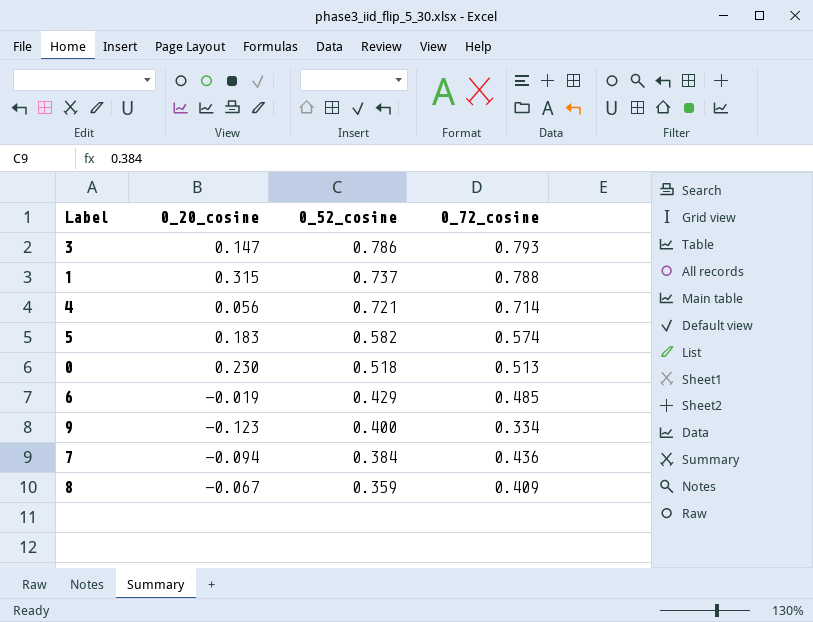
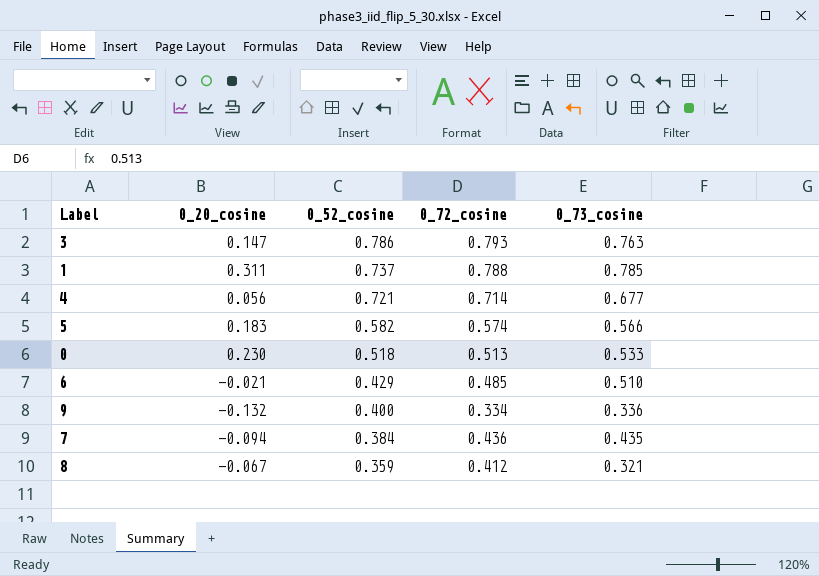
column 0_73_cosine | position: none -> 5
1 | 0_20_cosine: 0.315 -> 0.311
6 | 0_20_cosine: -0.019 -> -0.021
9 | 0_20_cosine: -0.123 -> -0.132
8 | 0_72_cosine: 0.409 -> 0.412

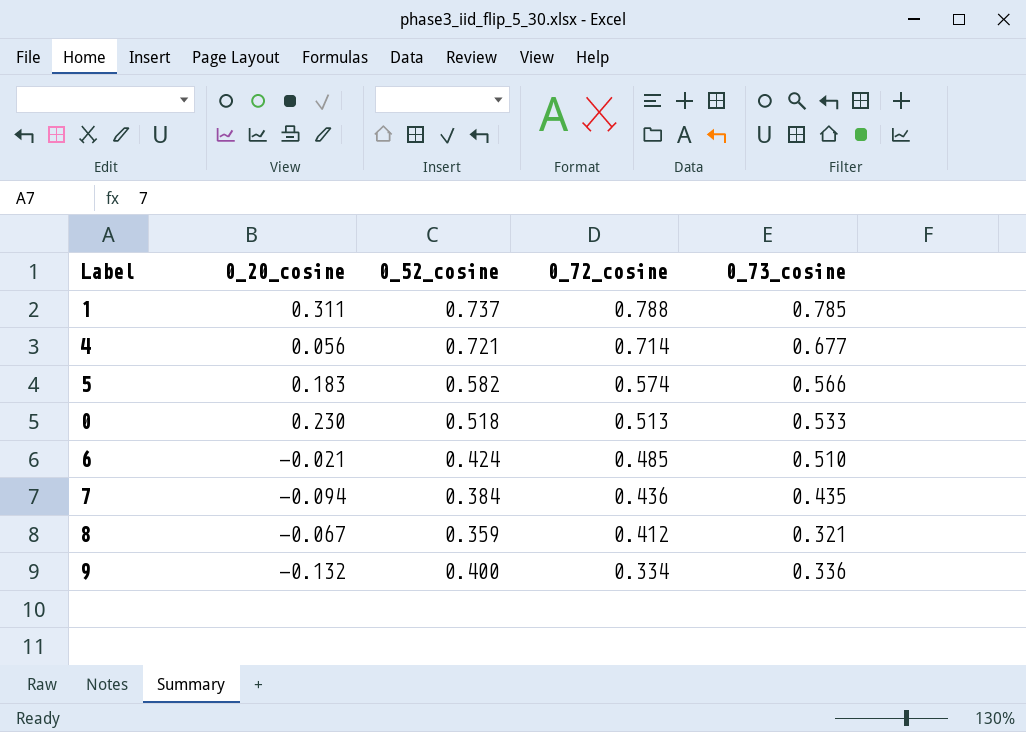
row order: 0_52_cosine descending -> 0_72_cosine descending
row 3: 0.147 | 0.786 | 0.793 | 0.763 -> none
6 | 0_52_cosine: 0.429 -> 0.424

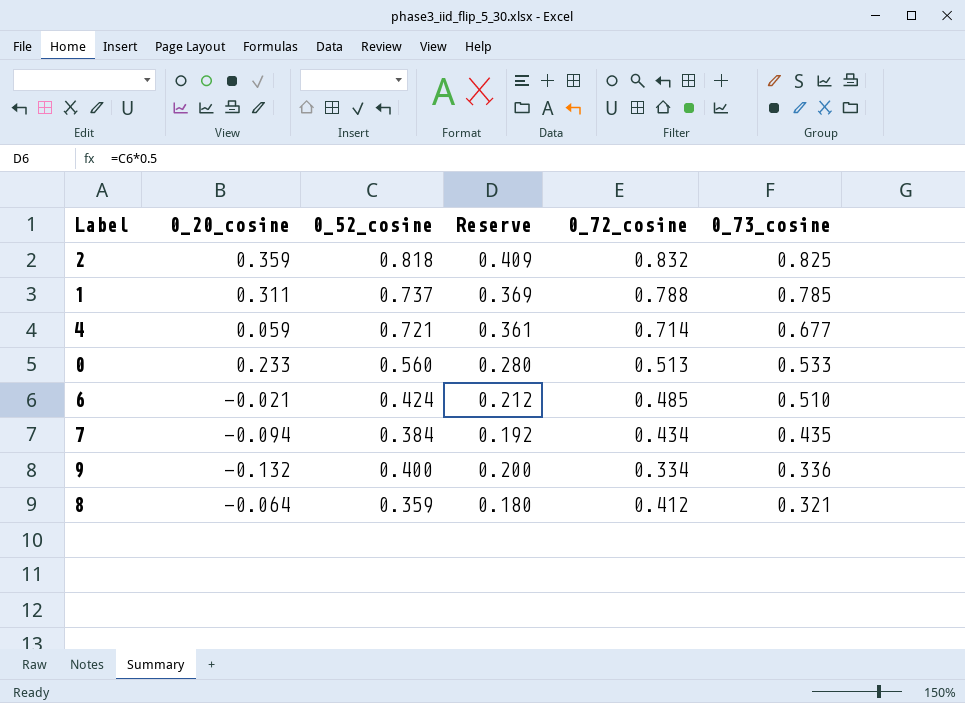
row order: 0_72_cosine descending -> 0_73_cosine descending
column Reserve | formula: none -> [0_52_cosine] * 0.5
row 5: 0.183 | 0.582 | 0.574 | 0.566 -> none
row 2: none -> 0.359 | 0.818 | 0.409 | 0.832 | 0.825
4 | 0_20_cosine: 0.056 -> 0.059
0 | 0_20_cosine: 0.230 -> 0.233
0 | 0_52_cosine: 0.518 -> 0.560
7 | 0_72_cosine: 0.436 -> 0.434
8 | 0_20_cosine: -0.067 -> -0.064

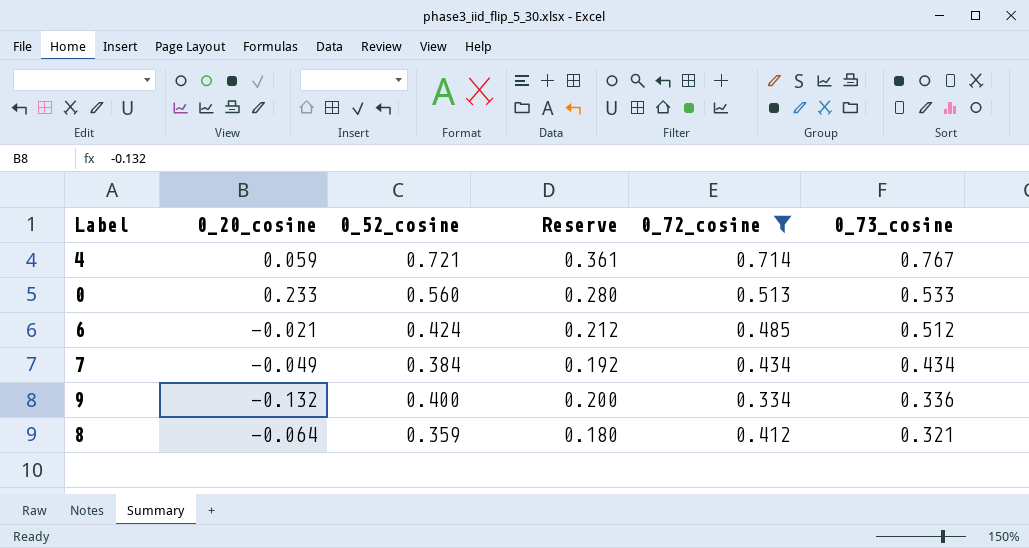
filter: none -> 0_72_cosine <= 0.714
4 | 0_73_cosine: 0.677 -> 0.767
6 | 0_73_cosine: 0.510 -> 0.512
7 | 0_20_cosine: -0.094 -> -0.049
7 | 0_73_cosine: 0.435 -> 0.434

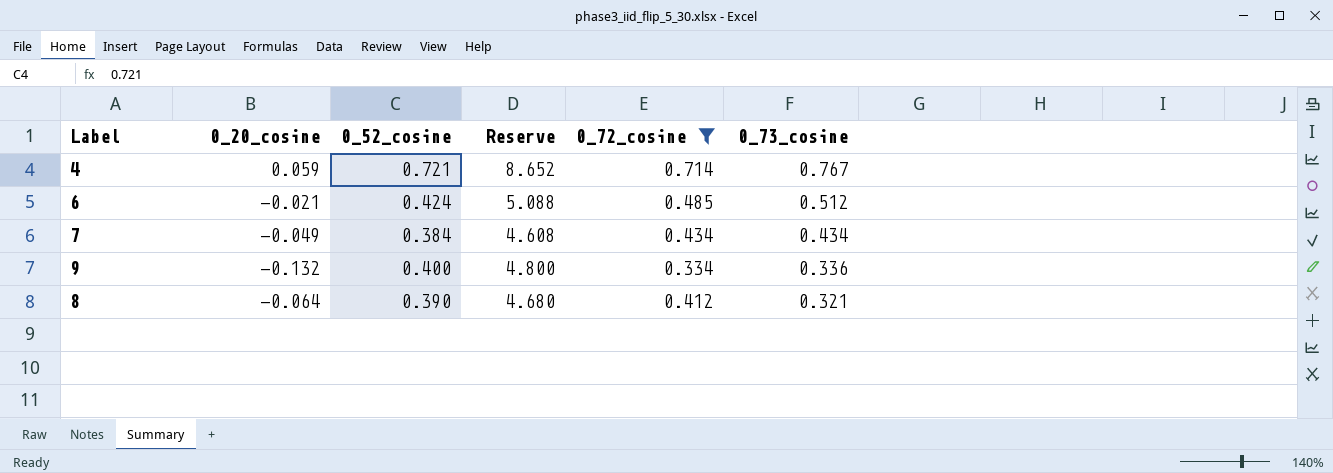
column Reserve | formula: [0_52_cosine] * 0.5 -> [0_52_cosine] * 12
row 0: 0.233 | 0.560 | 0.280 | 0.513 | 0.533 -> none
8 | 0_52_cosine: 0.359 -> 0.390

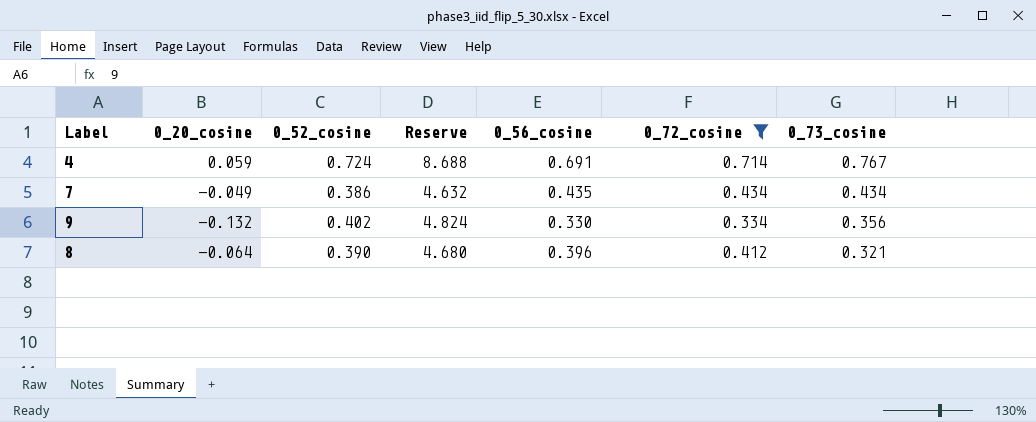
column 0_56_cosine | position: none -> 5
row 6: -0.021 | 0.424 | 5.088 | 0.485 | 0.512 -> none
4 | 0_52_cosine: 0.721 -> 0.724
4 | Reserve: 8.652 -> 8.688
7 | 0_52_cosine: 0.384 -> 0.386
7 | Reserve: 4.608 -> 4.632
9 | 0_52_cosine: 0.400 -> 0.402
9 | Reserve: 4.800 -> 4.824
9 | 0_73_cosine: 0.336 -> 0.356

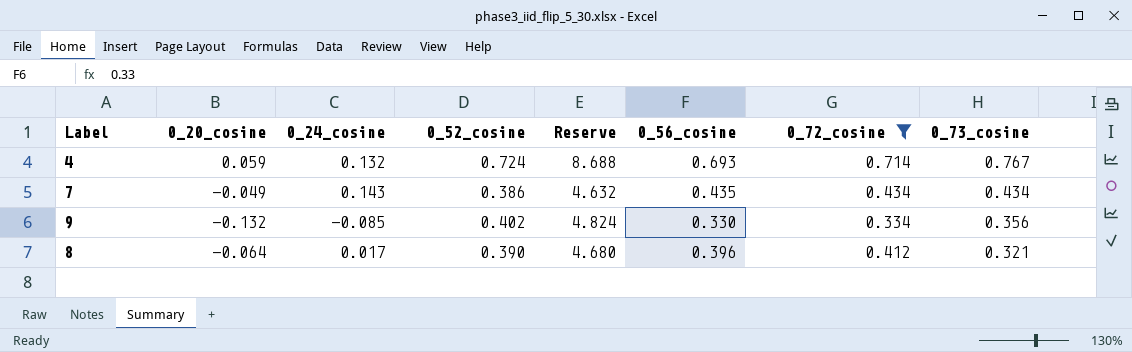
column 0_24_cosine | position: none -> 3
4 | 0_56_cosine: 0.691 -> 0.693

